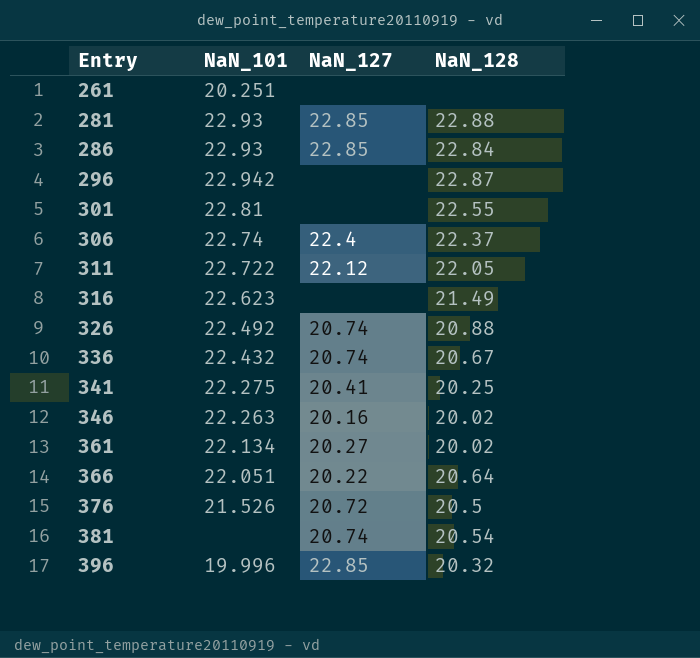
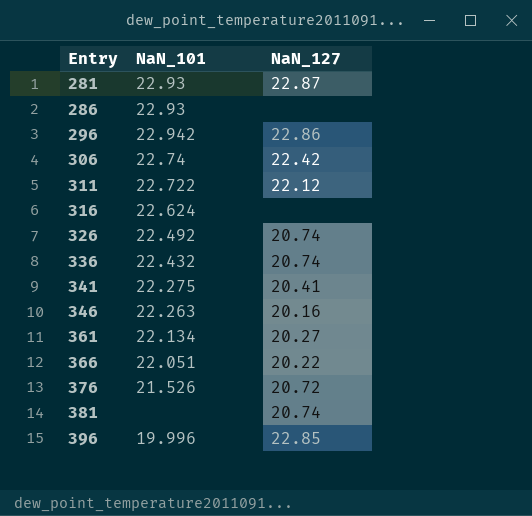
column NaN_128 | position: 4 -> none
row 261: 20.251 | none | none -> none
row 301: 22.81 | none | 22.55 -> none
281 | NaN_127: 22.85 -> 22.87
286 | NaN_127: 22.85 -> none
296 | NaN_127: none -> 22.86
306 | NaN_127: 22.4 -> 22.42
316 | NaN_101: 22.623 -> 22.624

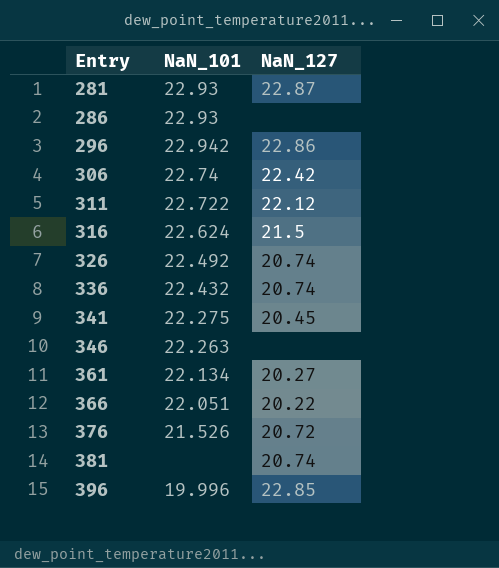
316 | NaN_127: none -> 21.5
341 | NaN_127: 20.41 -> 20.45
346 | NaN_127: 20.16 -> none

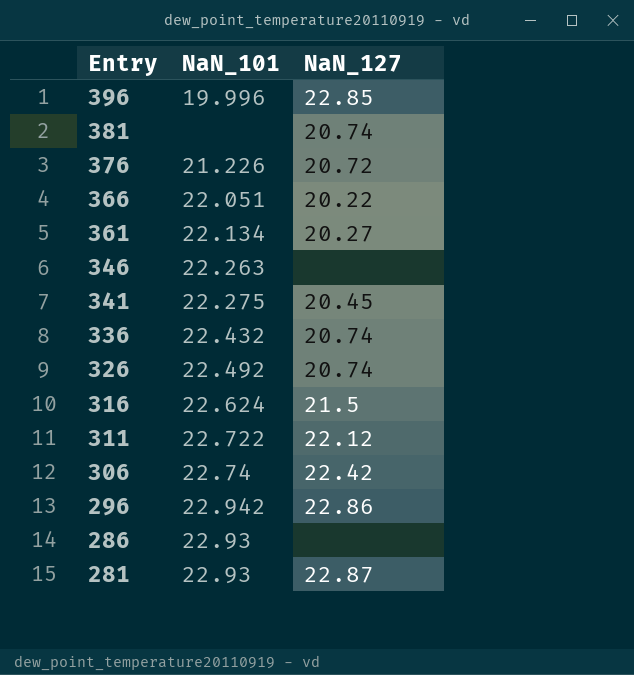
row order: Entry ascending -> Entry descending
376 | NaN_101: 21.526 -> 21.226

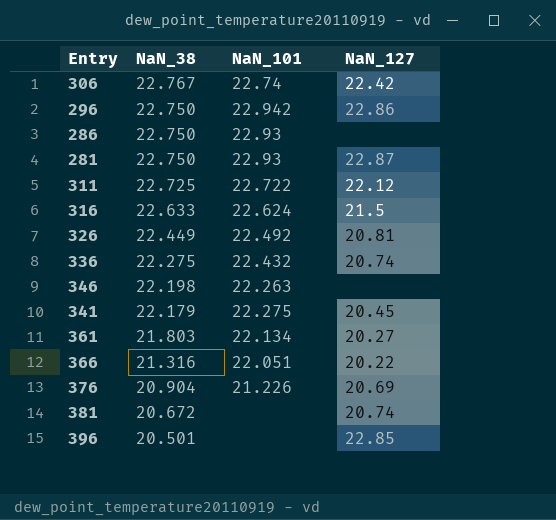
row order: Entry descending -> NaN_38 descending
column NaN_38 | position: none -> 2
326 | NaN_127: 20.74 -> 20.81
376 | NaN_127: 20.72 -> 20.69
396 | NaN_101: 19.996 -> none

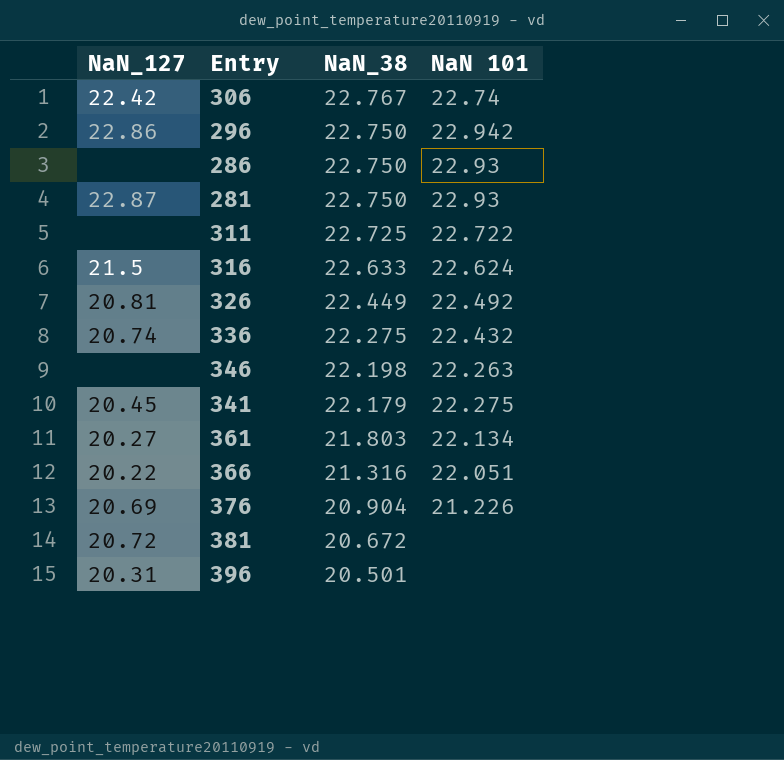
column NaN_127 | position: 4 -> 1
column name: NaN_101 -> NaN 101
311 | NaN_127: 22.12 -> none
381 | NaN_127: 20.74 -> 20.72
396 | NaN_127: 22.85 -> 20.31

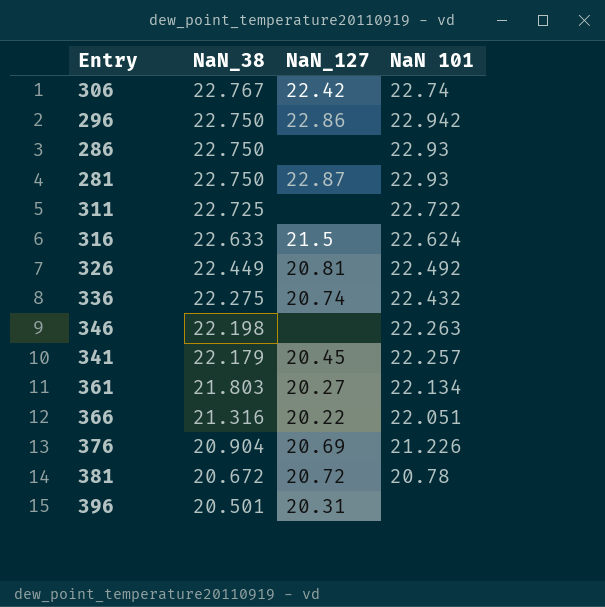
column NaN_127 | position: 1 -> 3
341 | NaN 101: 22.275 -> 22.257
381 | NaN 101: none -> 20.78

